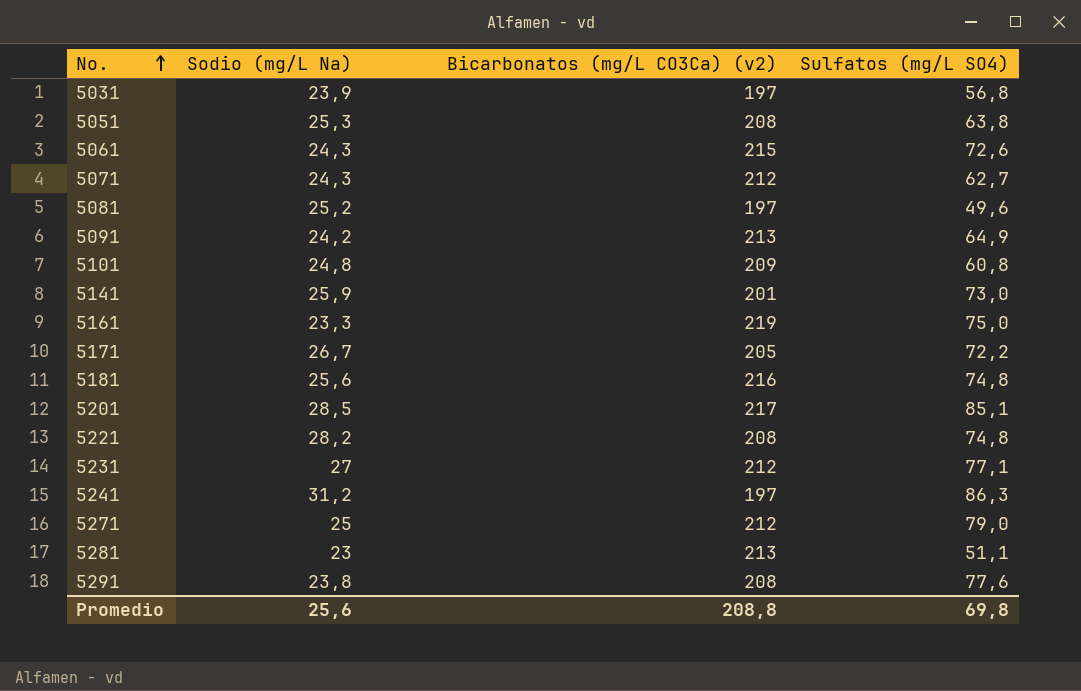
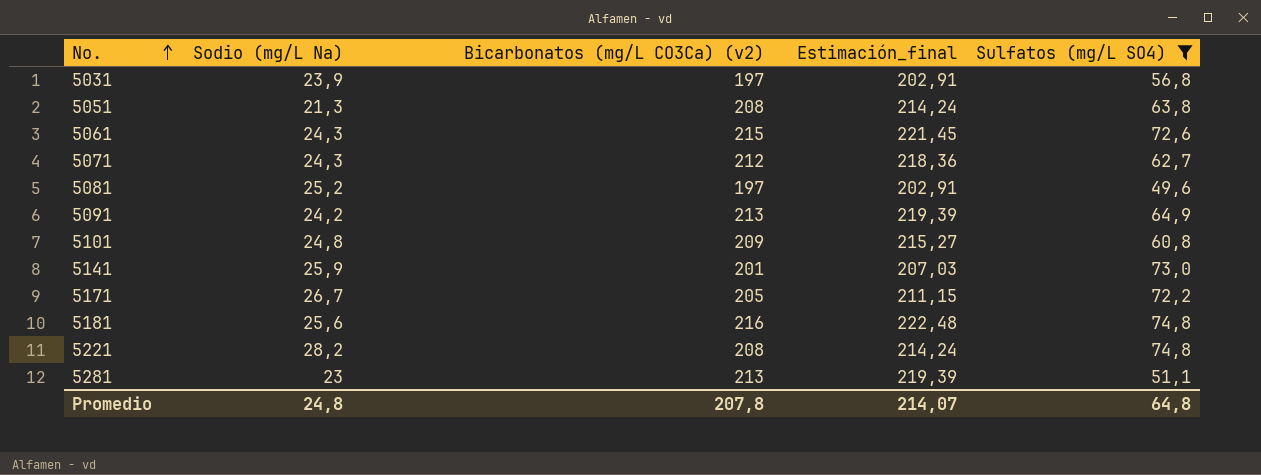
filter: none -> Sulfatos (mg/L SO4) <= 74,8
column Estimación_final | formula: none -> [Bicarbonatos (mg/L CO3Ca) (v2)] * 1,03
5051 | Sodio (mg/L Na): 25,3 -> 21,3
Promedio | Sodio (mg/L Na): 25,6 -> 24,8
Promedio | Bicarbonatos (mg/L CO3Ca) (v2): 208,8 -> 207,8
Promedio | Sulfatos (mg/L SO4): 69,8 -> 64,8

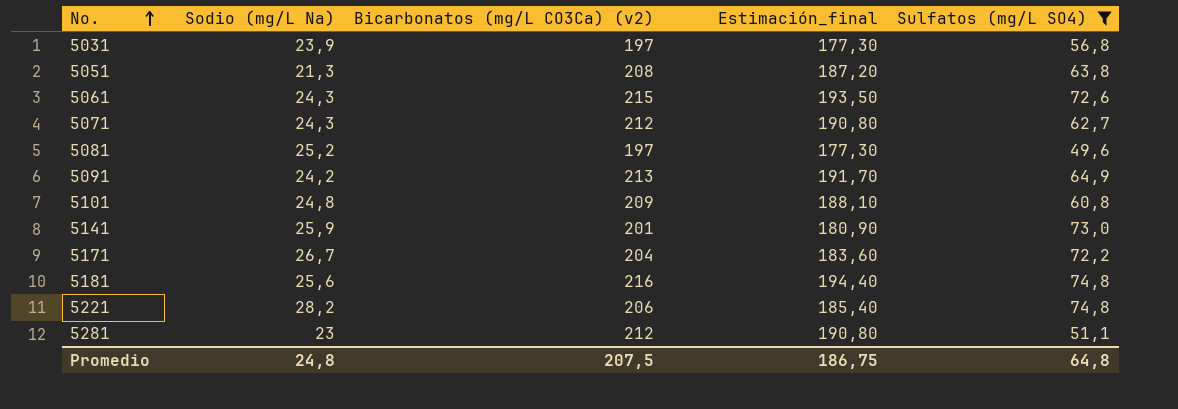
column Estimación_final | formula: [Bicarbonatos (mg/L CO3Ca) (v2)] * 1,03 -> [Bicarbonatos (mg/L CO3Ca) (v2)] * 0,9
5171 | Bicarbonatos (mg/L CO3Ca) (v2): 205 -> 204
5221 | Bicarbonatos (mg/L CO3Ca) (v2): 208 -> 206
5281 | Bicarbonatos (mg/L CO3Ca) (v2): 213 -> 212
Promedio | Bicarbonatos (mg/L CO3Ca) (v2): 207,8 -> 207,5
Promedio | Estimación_final: 214,07 -> 186,75

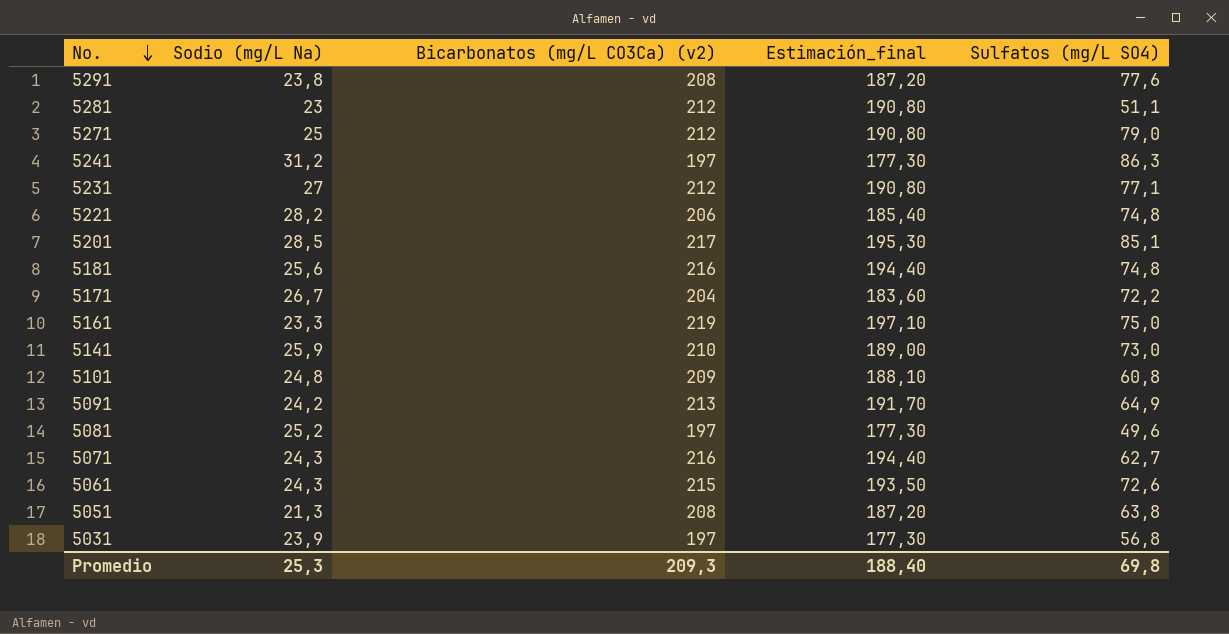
filter: Sulfatos (mg/L SO4) <= 74,8 -> none
row order: No. ascending -> No. descending
5141 | Bicarbonatos (mg/L CO3Ca) (v2): 201 -> 210
5141 | Estimación_final: 180,90 -> 189,00
5071 | Bicarbonatos (mg/L CO3Ca) (v2): 212 -> 216
5071 | Estimación_final: 190,80 -> 194,40
Promedio | Sodio (mg/L Na): 24,8 -> 25,3
Promedio | Bicarbonatos (mg/L CO3Ca) (v2): 207,5 -> 209,3
Promedio | Estimación_final: 186,75 -> 188,40
Promedio | Sulfatos (mg/L SO4): 64,8 -> 69,8

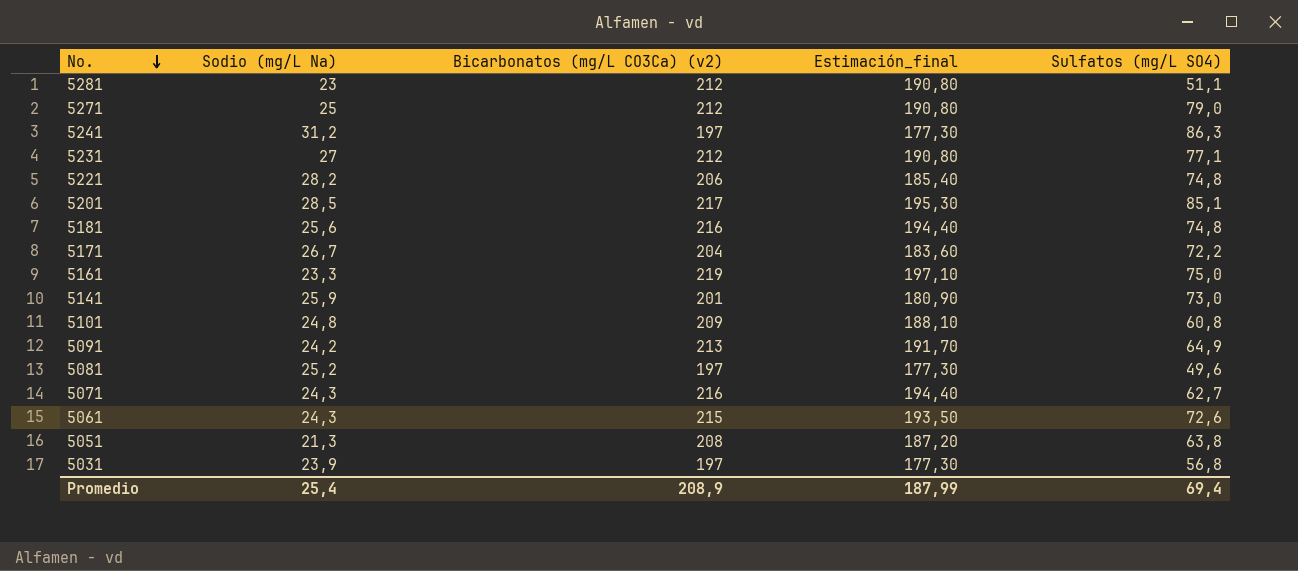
row 5291: 23,8 | 208 | 187,20 | 77,6 -> none
5141 | Bicarbonatos (mg/L CO3Ca) (v2): 210 -> 201
5141 | Estimación_final: 189,00 -> 180,90
Promedio | Sodio (mg/L Na): 25,3 -> 25,4
Promedio | Bicarbonatos (mg/L CO3Ca) (v2): 209,3 -> 208,9
Promedio | Estimación_final: 188,40 -> 187,99
Promedio | Sulfatos (mg/L SO4): 69,8 -> 69,4

